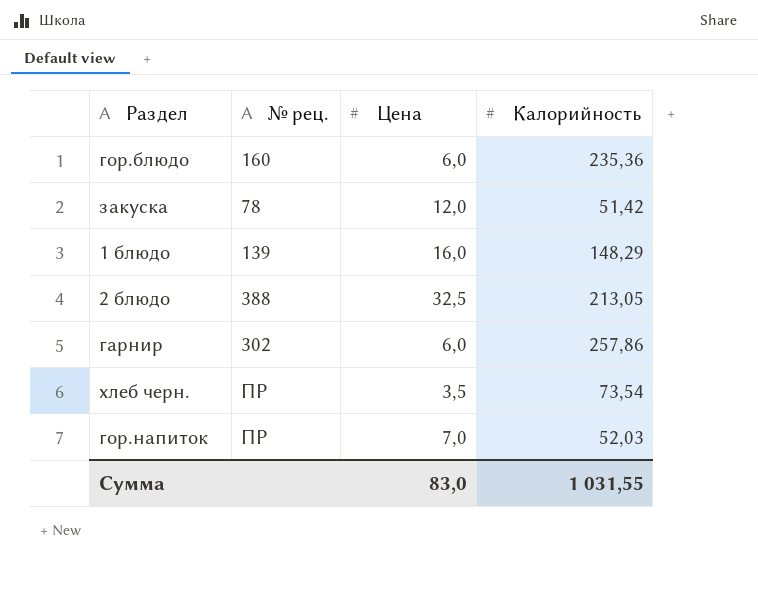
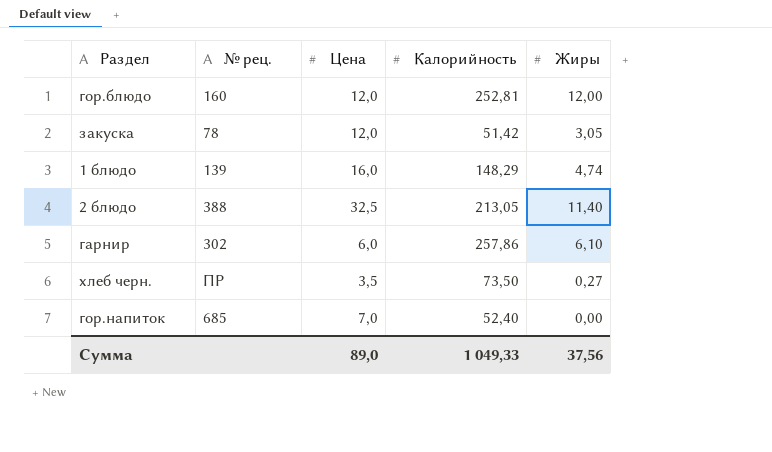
column Жиры | position: none -> 5
гор.блюдо | Цена: 6,0 -> 12,0
гор.блюдо | Калорийность: 235,36 -> 252,81
хлеб черн. | Калорийность: 73,54 -> 73,50
гор.напиток | № рец.: ПР -> 685
гор.напиток | Калорийность: 52,03 -> 52,40
Сумма | Цена: 83,0 -> 89,0
Сумма | Калорийность: 1 031,55 -> 1 049,33

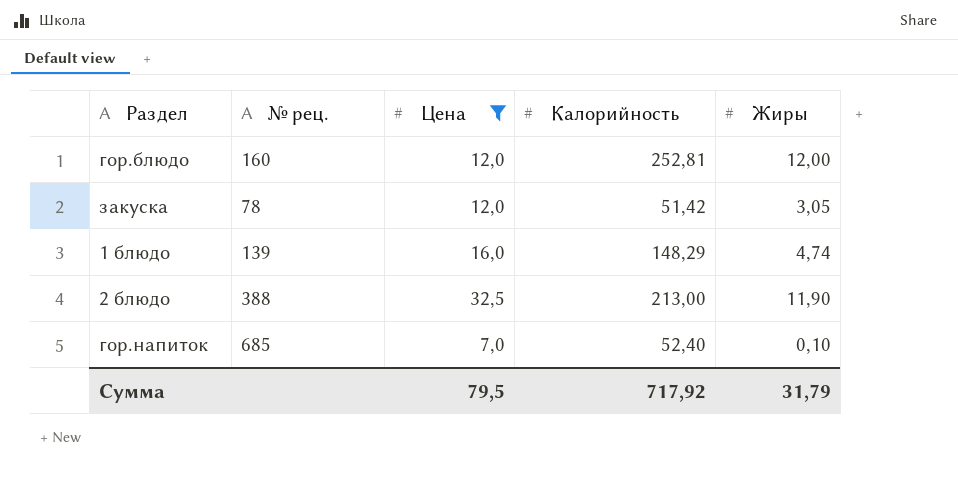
filter: none -> Цена >= 7,0
2 блюдо | Калорийность: 213,05 -> 213,00
2 блюдо | Жиры: 11,40 -> 11,90
гор.напиток | Жиры: 0,00 -> 0,10
Сумма | Цена: 89,0 -> 79,5
Сумма | Калорийность: 1 049,33 -> 717,92
Сумма | Жиры: 37,56 -> 31,79

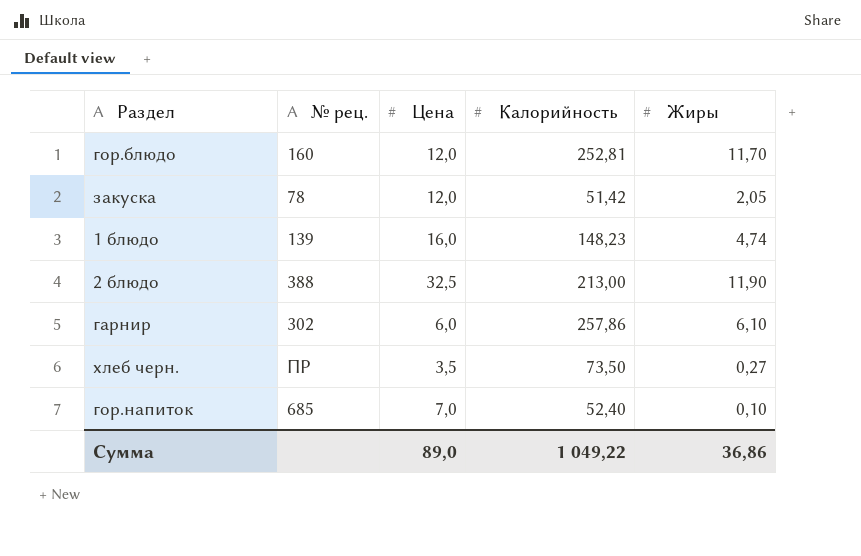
filter: Цена >= 7,0 -> none
гор.блюдо | Жиры: 12,00 -> 11,70
закуска | Жиры: 3,05 -> 2,05
1 блюдо | Калорийность: 148,29 -> 148,23
Сумма | Цена: 79,5 -> 89,0
Сумма | Калорийность: 717,92 -> 1 049,22
Сумма | Жиры: 31,79 -> 36,86

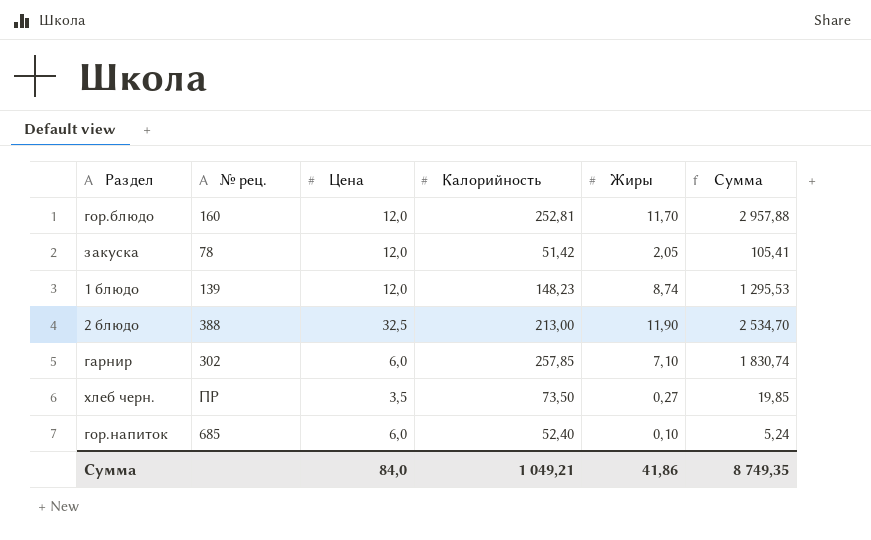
column Сумма | formula: none -> [Калорийность] * [Жиры]
1 блюдо | Цена: 16,0 -> 12,0
1 блюдо | Жиры: 4,74 -> 8,74
гарнир | Калорийность: 257,86 -> 257,85
гарнир | Жиры: 6,10 -> 7,10
гор.напиток | Цена: 7,0 -> 6,0
Сумма | Цена: 89,0 -> 84,0
Сумма | Калорийность: 1 049,22 -> 1 049,21
Сумма | Жиры: 36,86 -> 41,86

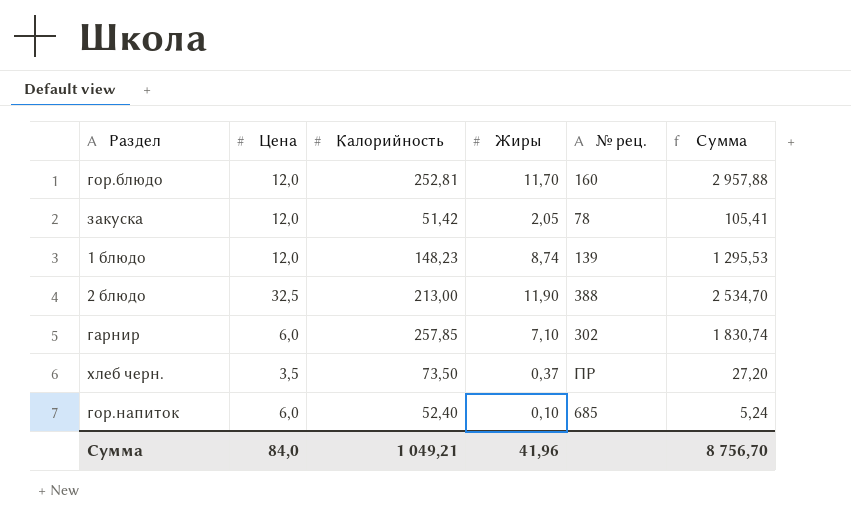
column № рец. | position: 2 -> 5
хлеб черн. | Жиры: 0,27 -> 0,37
хлеб черн. | Сумма: 19,85 -> 27,20
Сумма | Жиры: 41,86 -> 41,96
Сумма | Сумма: 8 749,35 -> 8 756,70

